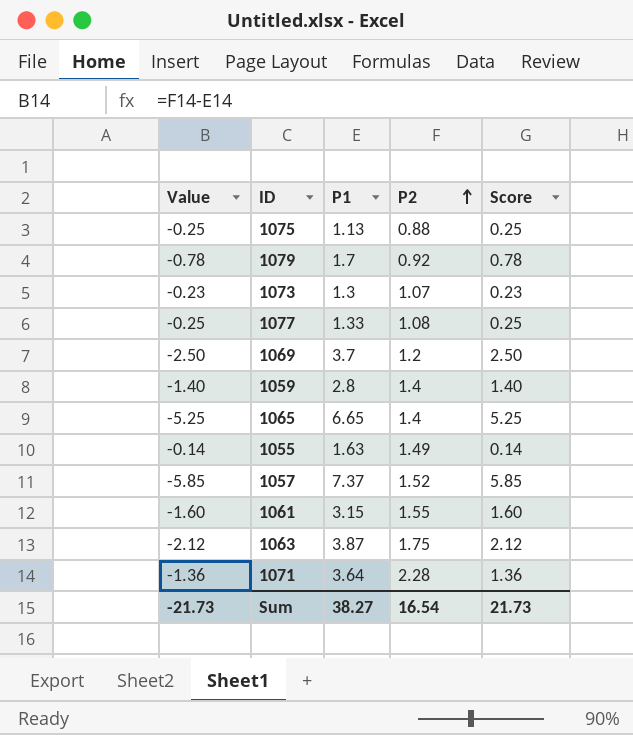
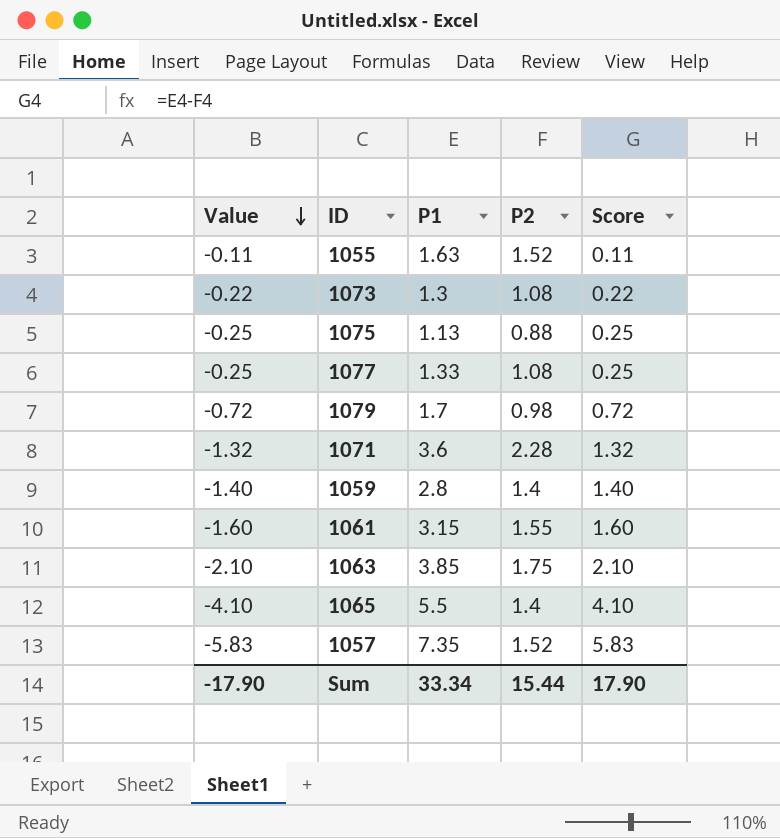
row order: P2 ascending -> Value descending
row 1069: -2.50 | 3.7 | 1.2 | 2.50 -> none
1055 | Value: -0.14 -> -0.11
1055 | P2: 1.49 -> 1.52
1055 | Score: 0.14 -> 0.11
1073 | Value: -0.23 -> -0.22
1073 | P2: 1.07 -> 1.08
1073 | Score: 0.23 -> 0.22
1079 | Value: -0.78 -> -0.72
1079 | P2: 0.92 -> 0.98
1079 | Score: 0.78 -> 0.72
1071 | Value: -1.36 -> -1.32
1071 | P1: 3.64 -> 3.6
1071 | Score: 1.36 -> 1.32
1063 | Value: -2.12 -> -2.10
1063 | P1: 3.87 -> 3.85
1063 | Score: 2.12 -> 2.10
1065 | Value: -5.25 -> -4.10
1065 | P1: 6.65 -> 5.5
1065 | Score: 5.25 -> 4.10
1057 | Value: -5.85 -> -5.83
1057 | P1: 7.37 -> 7.35
1057 | Score: 5.85 -> 5.83
Sum | Value: -21.73 -> -17.90
Sum | P1: 38.27 -> 33.34
Sum | P2: 16.54 -> 15.44
Sum | Score: 21.73 -> 17.90

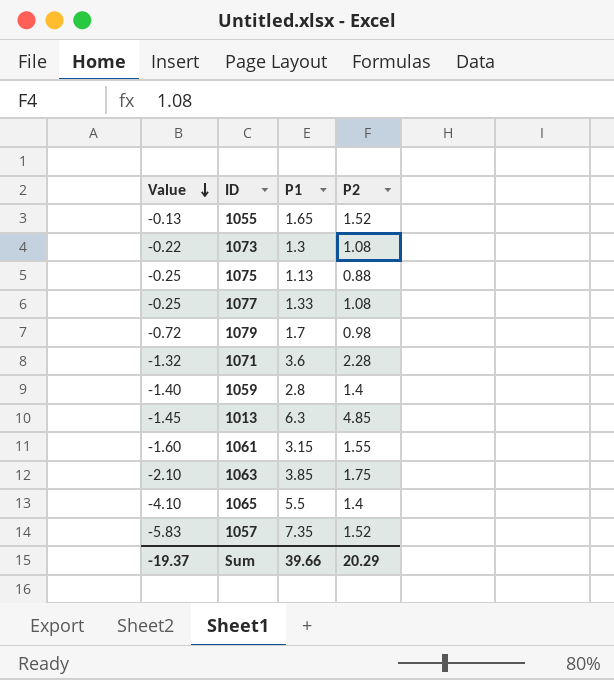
column Score | formula: [P1] - [P2] -> none
1055 | Value: -0.11 -> -0.13
1055 | P1: 1.63 -> 1.65
row 1013: none -> -1.45 | 6.3 | 4.85
Sum | Value: -17.90 -> -19.37
Sum | P1: 33.34 -> 39.66
Sum | P2: 15.44 -> 20.29

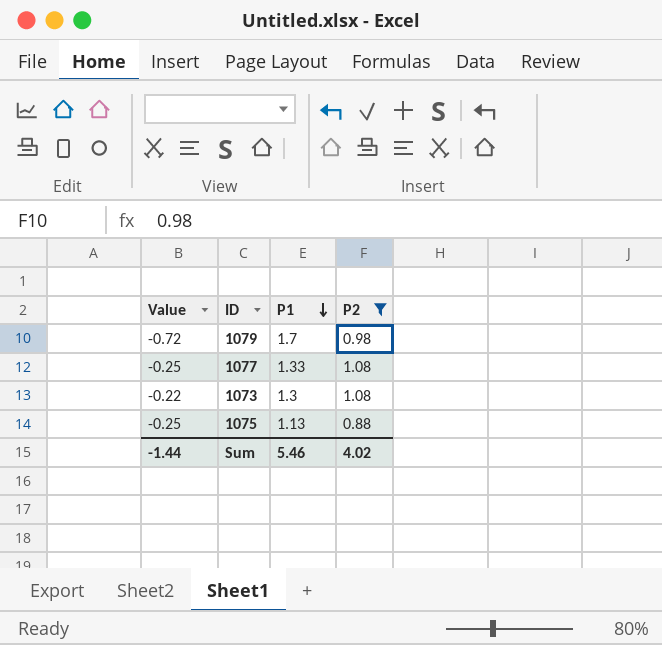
filter: none -> P2 <= 1.08
row order: Value descending -> P1 descending
Sum | Value: -19.37 -> -1.44
Sum | P1: 39.66 -> 5.46
Sum | P2: 20.29 -> 4.02

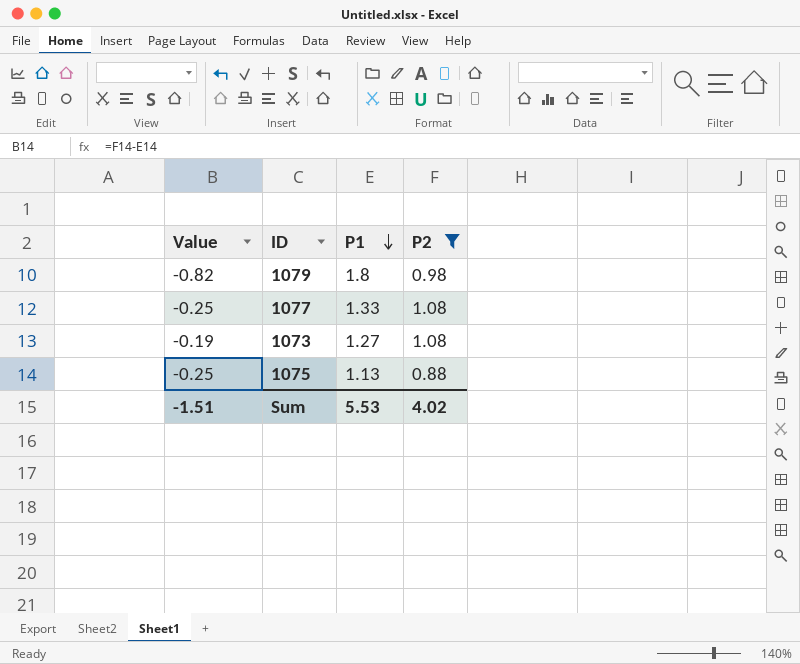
1079 | Value: -0.72 -> -0.82
1079 | P1: 1.7 -> 1.8
1073 | Value: -0.22 -> -0.19
1073 | P1: 1.3 -> 1.27
Sum | Value: -1.44 -> -1.51
Sum | P1: 5.46 -> 5.53

